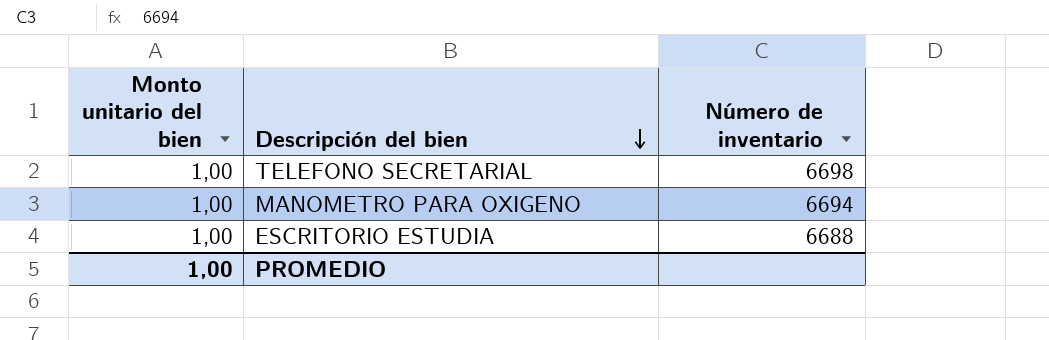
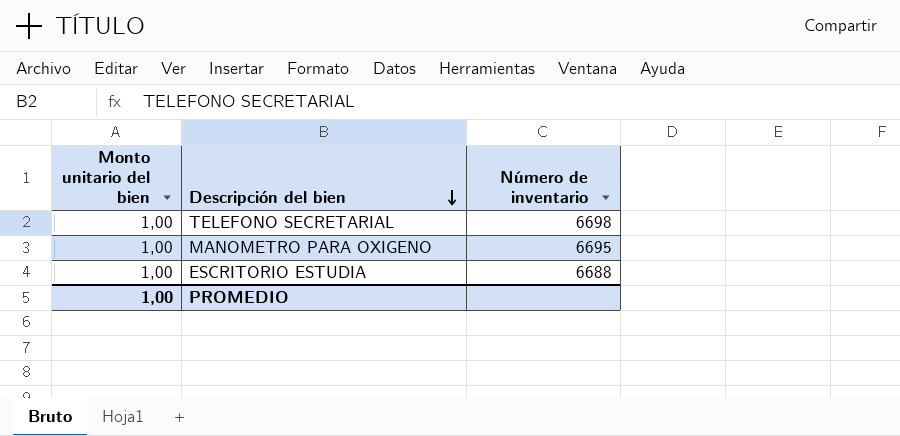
MANOMETRO PARA OXIGENO | Número de inventario: 6694 -> 6695

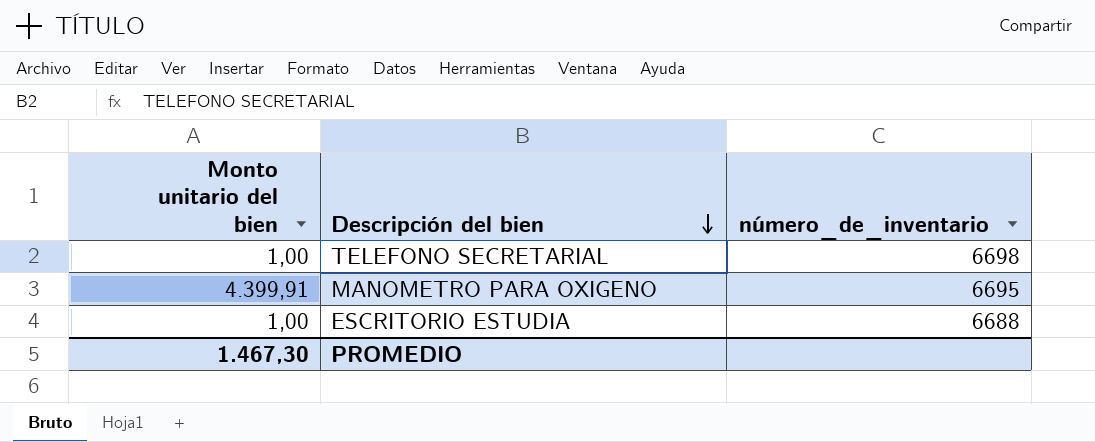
column name: Número de inventario -> número_de_inventario
MANOMETRO PARA OXIGENO | Monto unitario del bien: 1,00 -> 4.399,91
PROMEDIO | Monto unitario del bien: 1,00 -> 1.467,30

